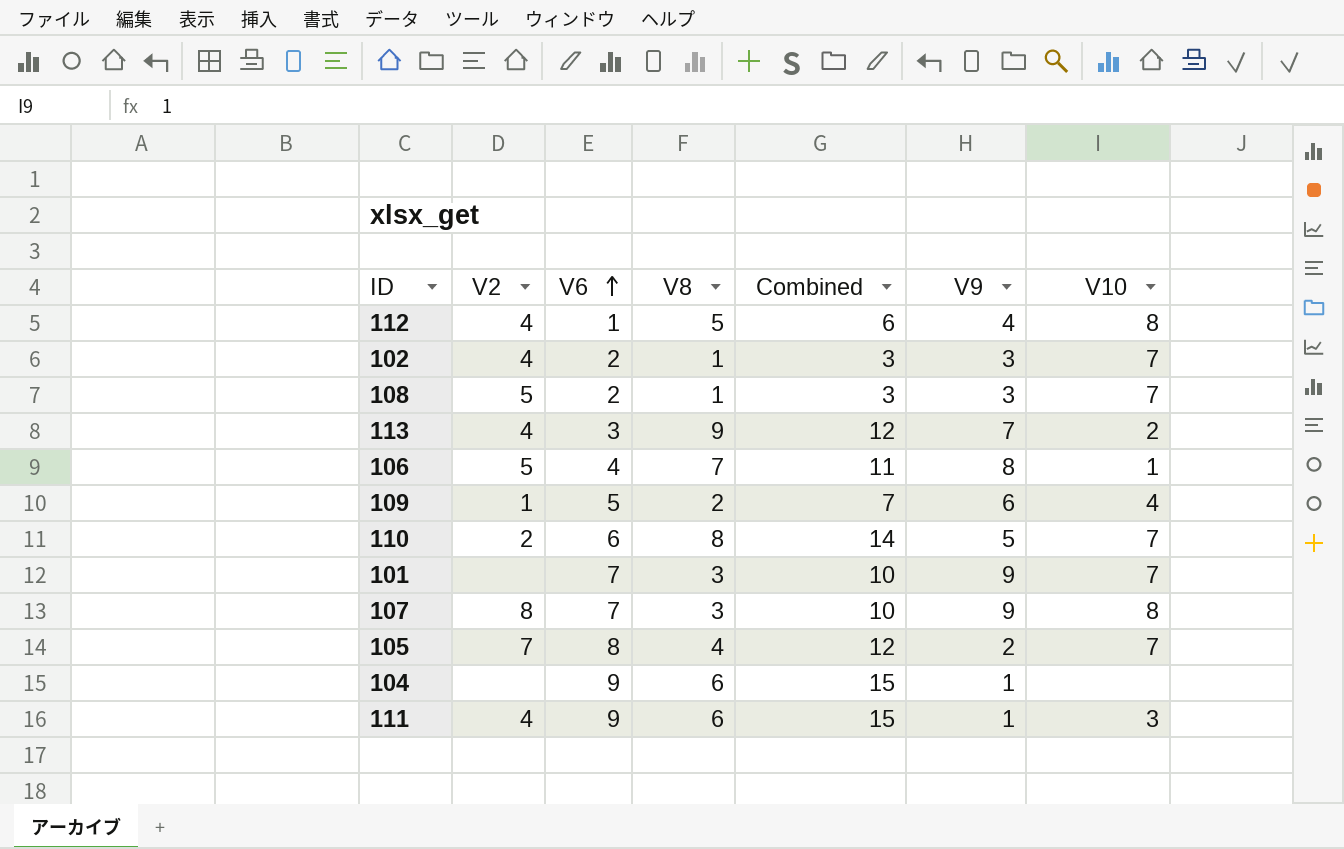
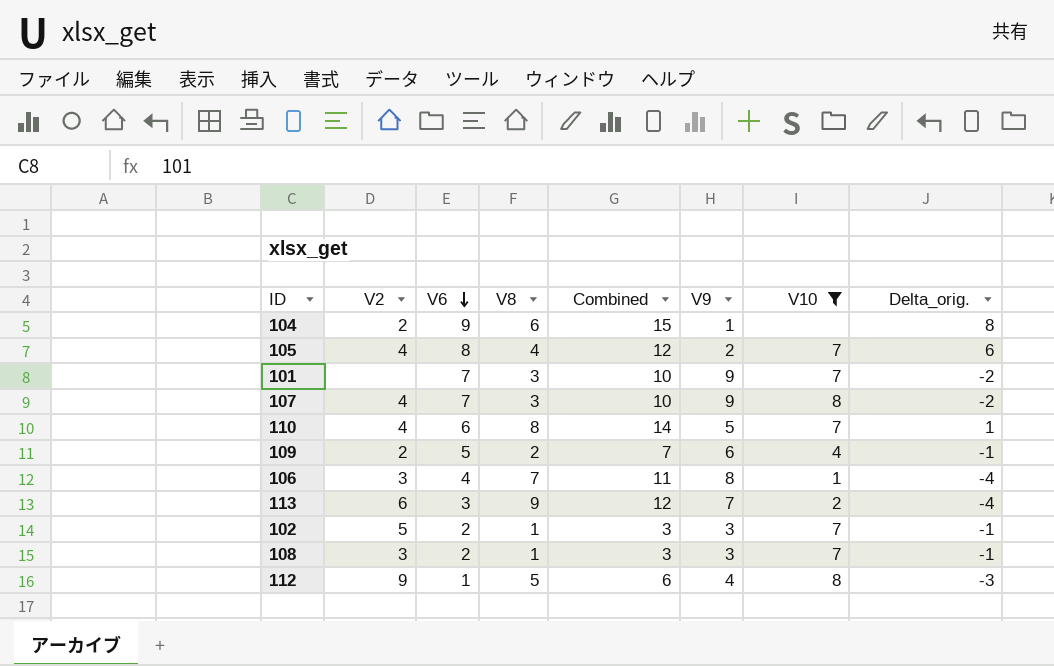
filter: none -> V10 != 3
row order: V6 ascending -> V6 descending
column Delta_orig. | formula: none -> [V6] - [V9]
104 | V2: none -> 2
105 | V2: 7 -> 4
107 | V2: 8 -> 4
110 | V2: 2 -> 4
109 | V2: 1 -> 2
106 | V2: 5 -> 3
113 | V2: 4 -> 6
102 | V2: 4 -> 5
108 | V2: 5 -> 3
112 | V2: 4 -> 9

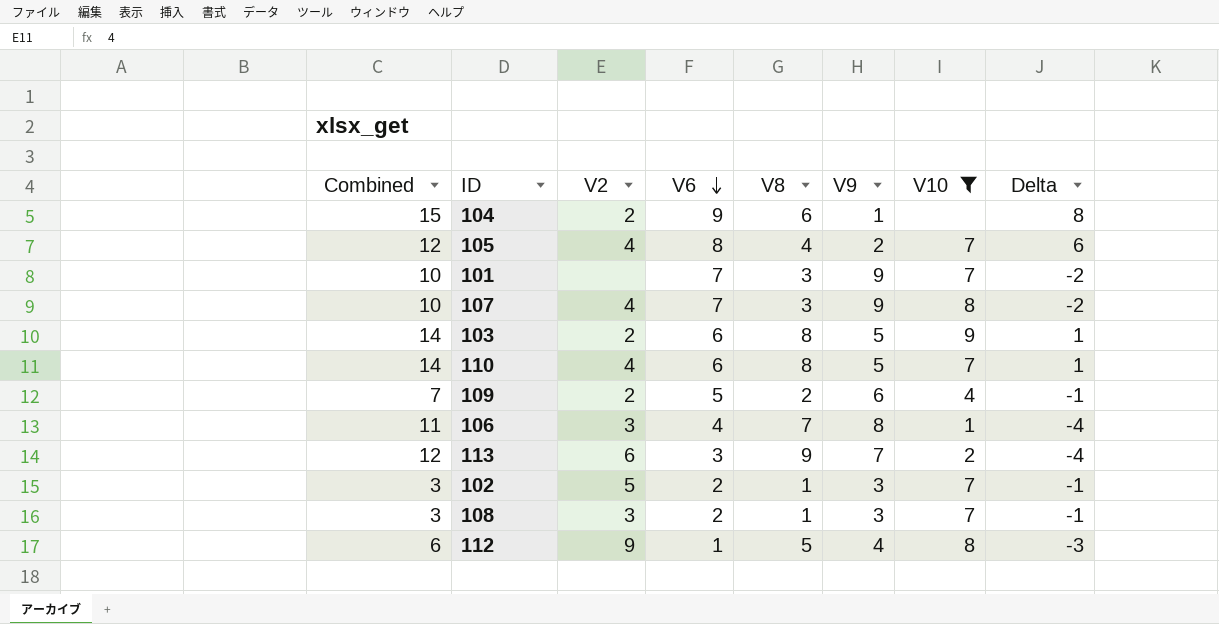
column Combined | position: 5 -> 1
column name: Delta_orig. -> Delta
row 103: none -> 14 | 2 | 6 | 8 | 5 | 9 | 1

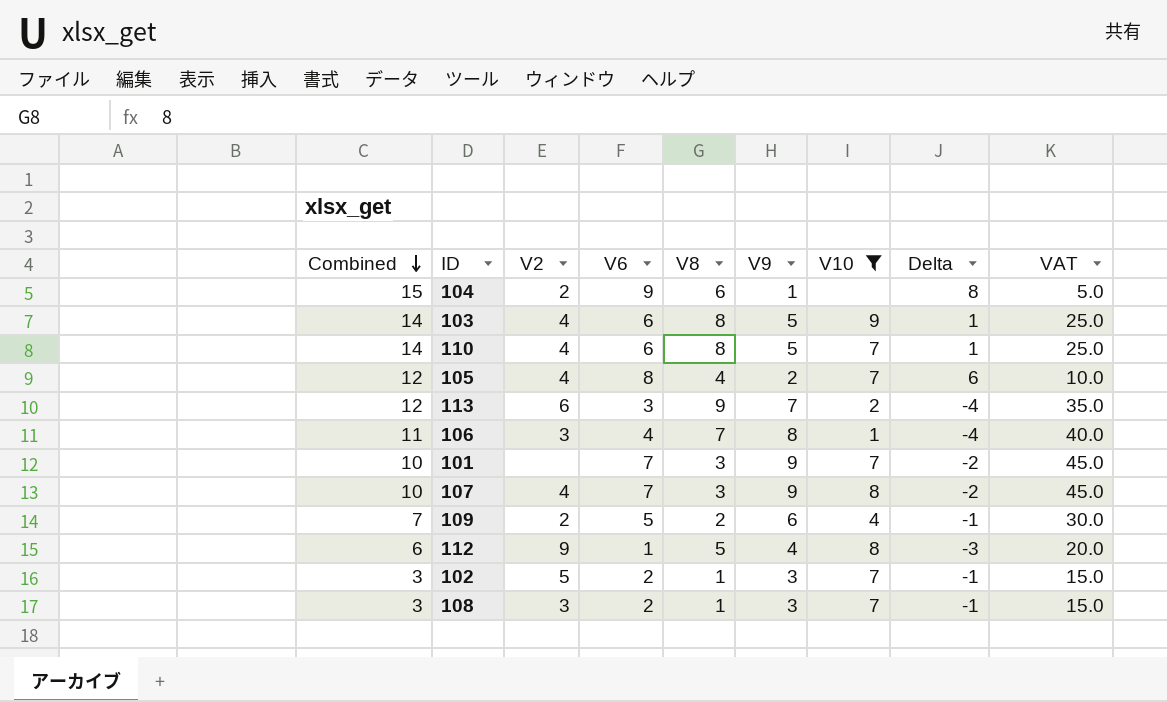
row order: V6 descending -> Combined descending
column VAT | formula: none -> [V9] * 5
103 | V2: 2 -> 4

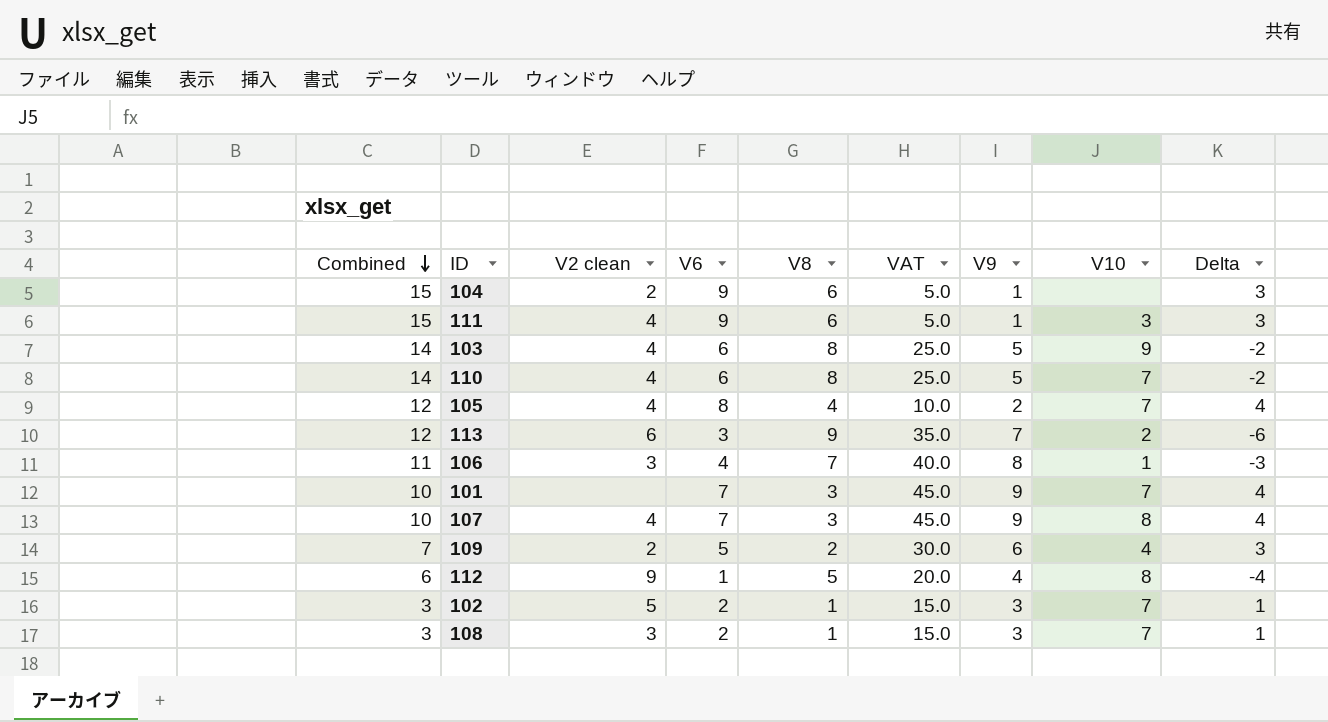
filter: V10 != 3 -> none
column name: V2 -> V2 clean
column VAT | position: 9 -> 6
column Delta | formula: [V6] - [V9] -> [V6] - [V8]

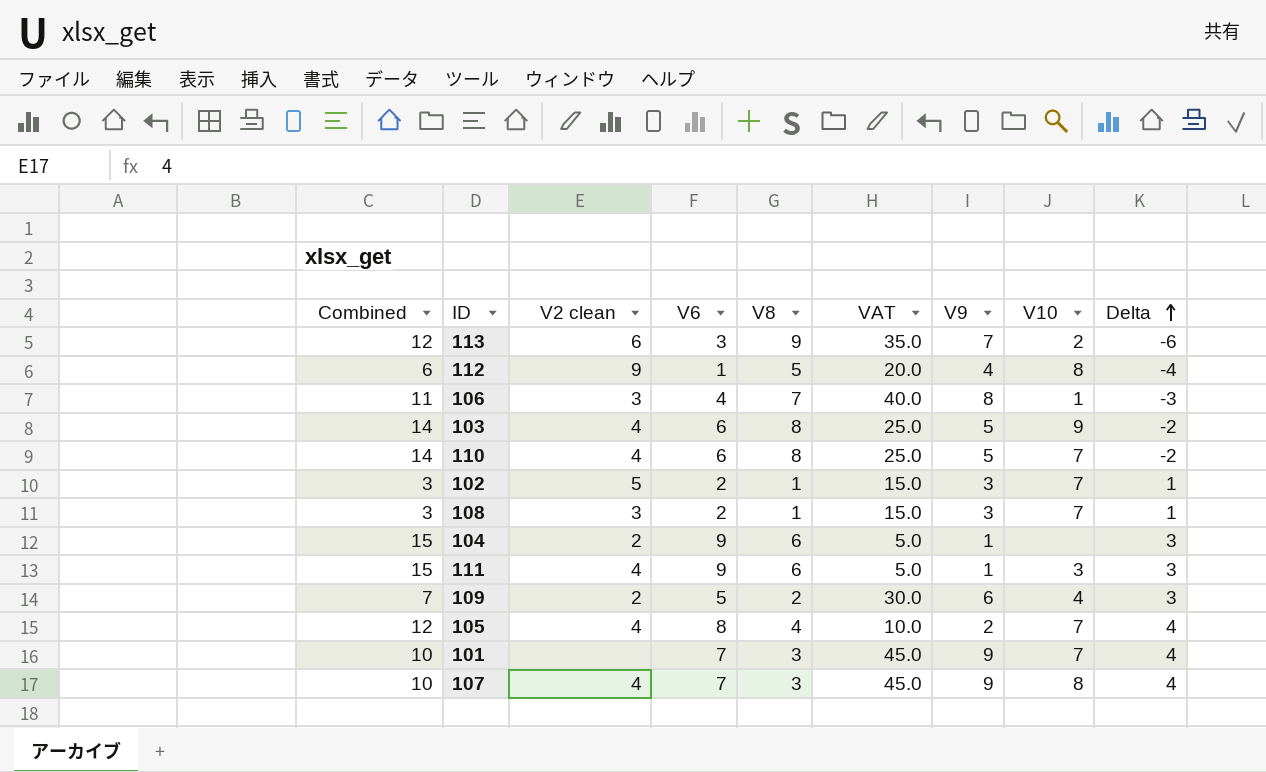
row order: Combined descending -> Delta ascending

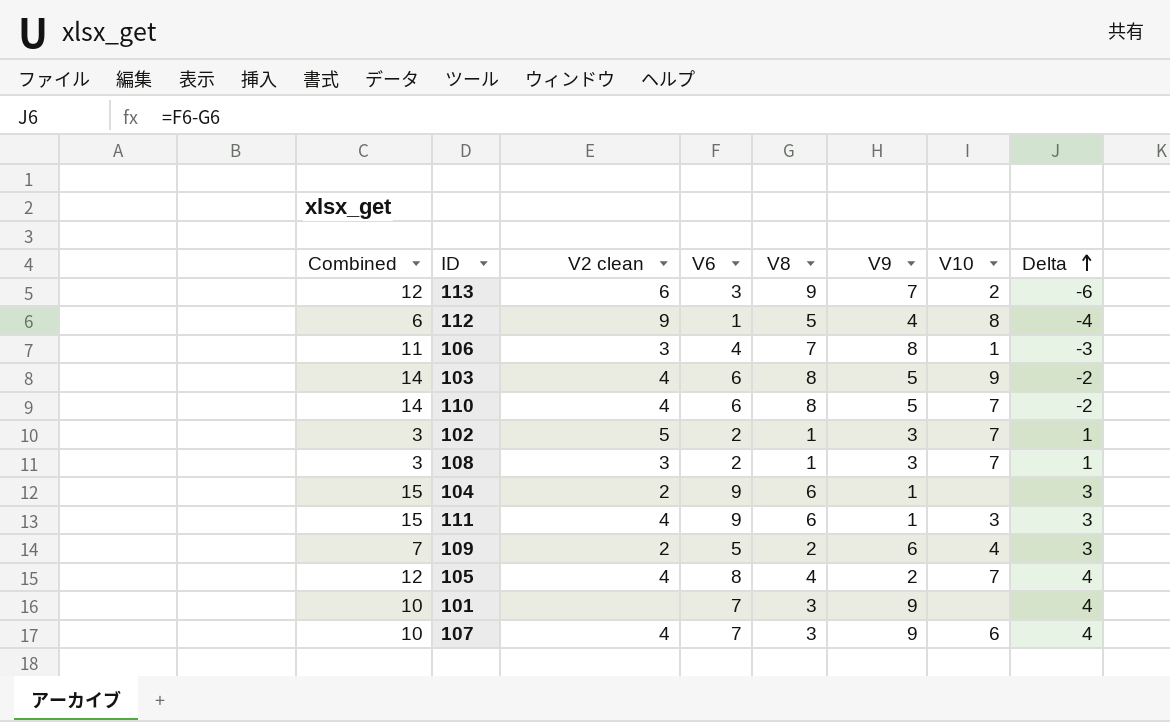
column VAT | formula: [V9] * 5 -> none
101 | V10: 7 -> none
107 | V10: 8 -> 6

